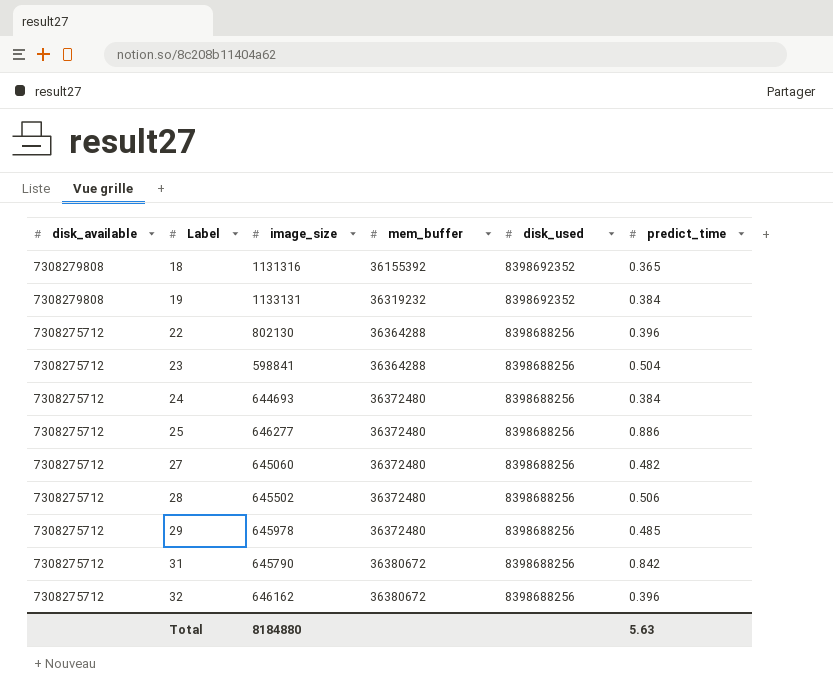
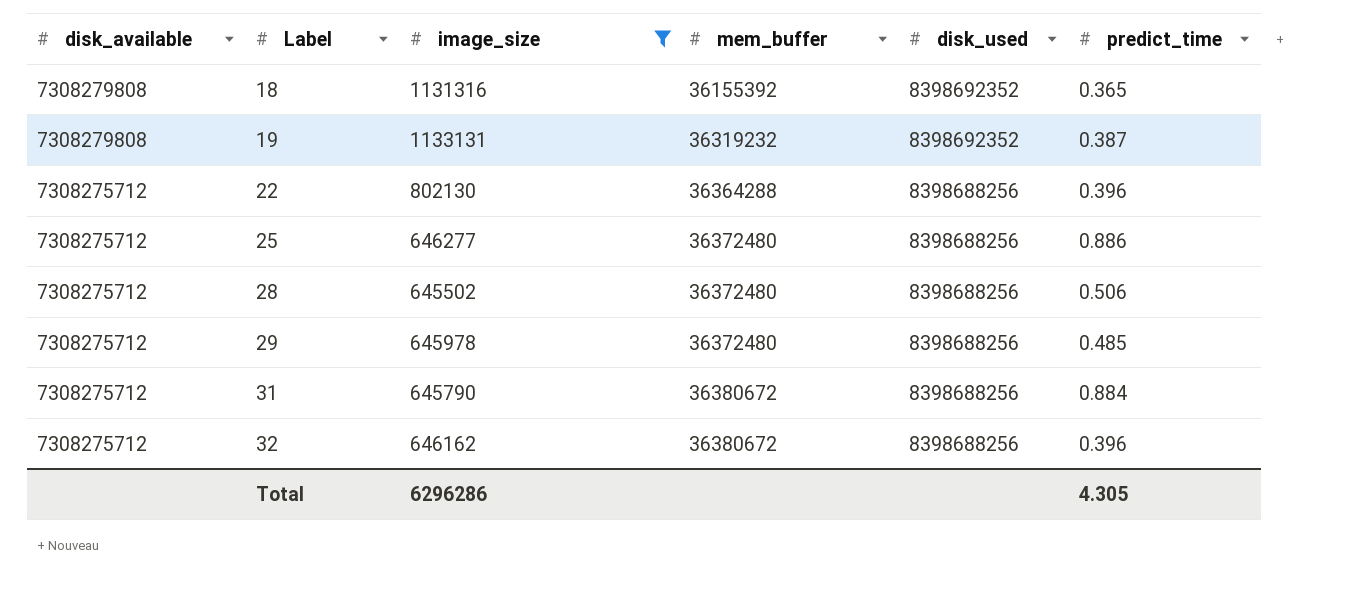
filter: none -> image_size >= 645502
19 | predict_time: 0.384 -> 0.387
31 | predict_time: 0.842 -> 0.884
Total | image_size: 8184880 -> 6296286
Total | predict_time: 5.63 -> 4.305

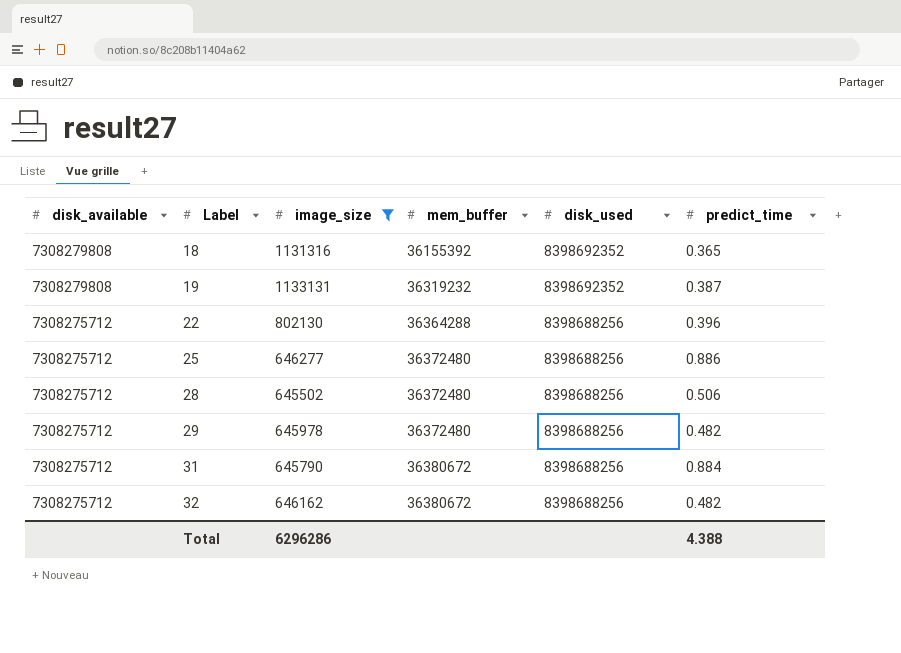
29 | predict_time: 0.485 -> 0.482
32 | predict_time: 0.396 -> 0.482
Total | predict_time: 4.305 -> 4.388

